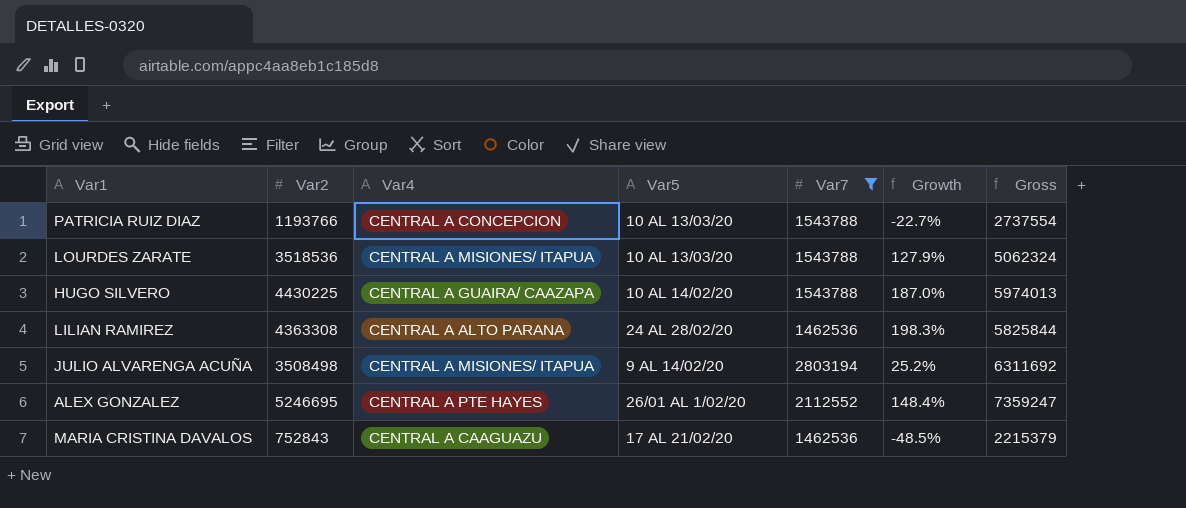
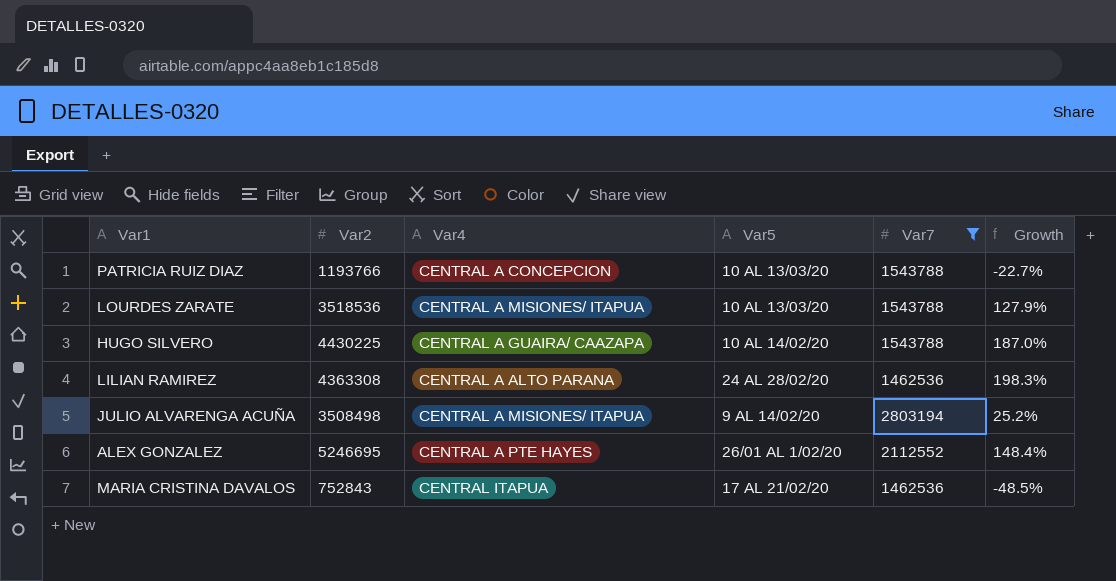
column Gross | formula: [Var2] + [Var7] -> none
MARIA CRISTINA DAVALOS | Var4: CENTRAL A CAAGUAZU -> CENTRAL ITAPUA

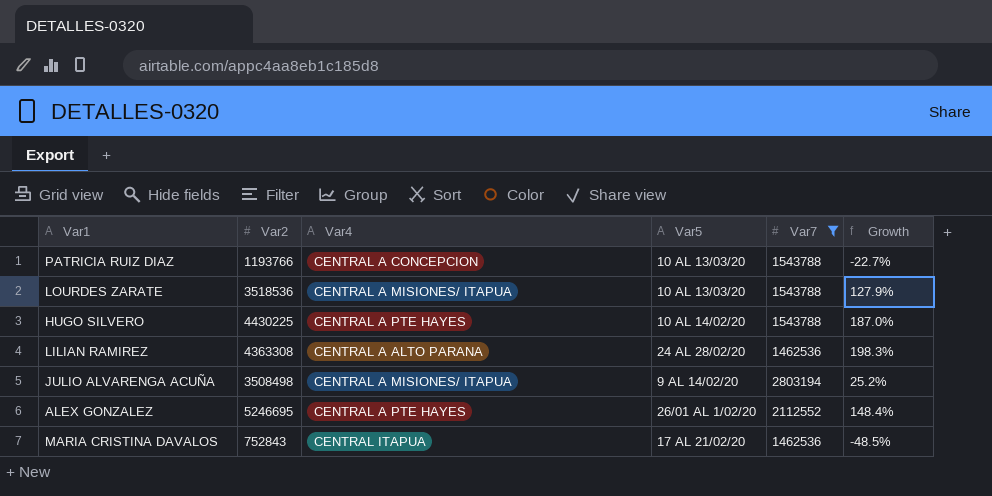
HUGO SILVERO | Var4: CENTRAL A GUAIRA/ CAAZAPA -> CENTRAL A PTE HAYES

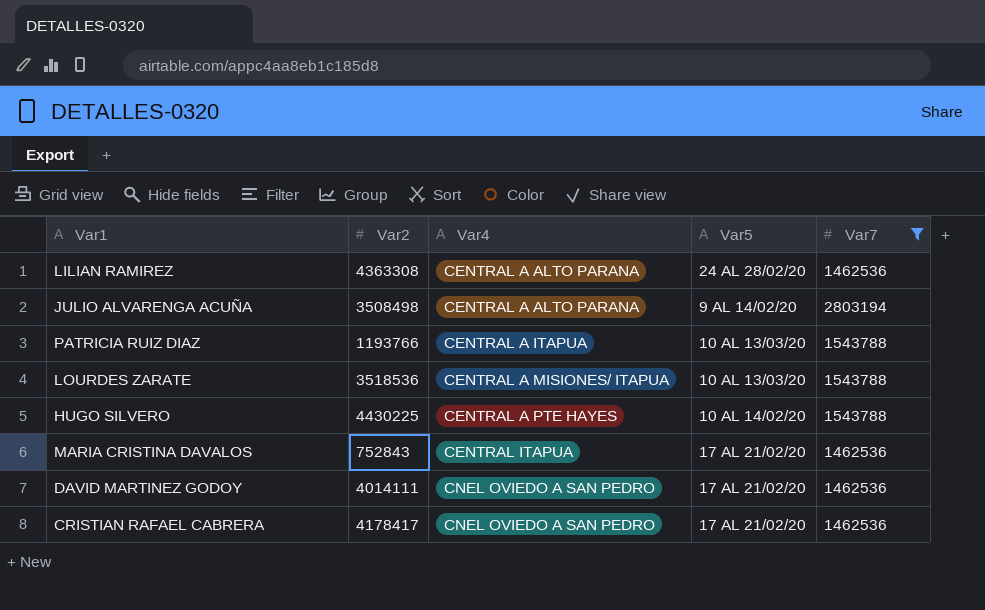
row order: none -> Var4 ascending
column Growth | formula: ([Var2] - [Var7]) / [Var7] -> none
row ALEX GONZALEZ: 5246695 | CENTRAL A PTE HAYES | 26/01 AL 1/02/20 | 2112552 | 148.4% -> none
JULIO ALVARENGA ACUÑA | Var4: CENTRAL A MISIONES/ ITAPUA -> CENTRAL A ALTO PARANA
PATRICIA RUIZ DIAZ | Var4: CENTRAL A CONCEPCION -> CENTRAL A ITAPUA
row DAVID MARTINEZ GODOY: none -> 4014111 | CNEL OVIEDO A SAN PEDRO | 17 AL 21/02/20 | 1462536
row CRISTIAN RAFAEL CABRERA: none -> 4178417 | CNEL OVIEDO A SAN PEDRO | 17 AL 21/02/20 | 1462536

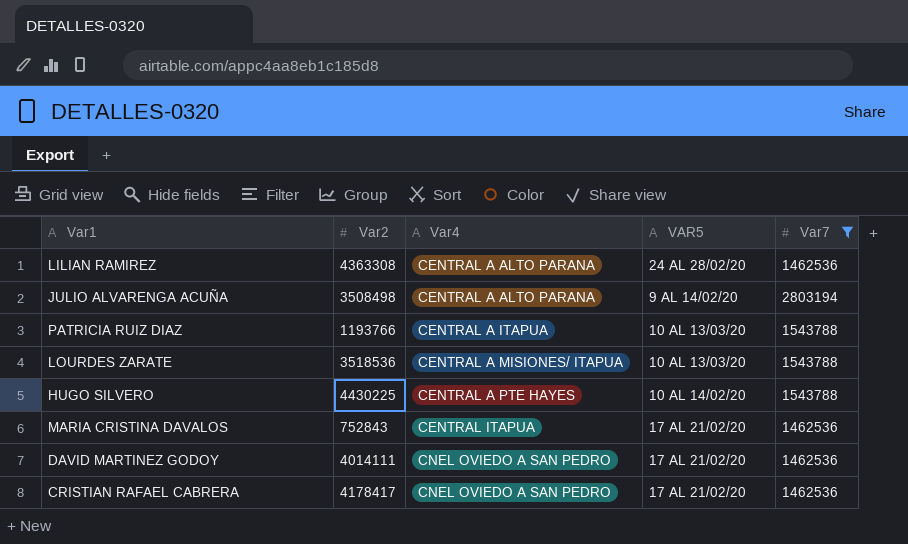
column name: Var5 -> VAR5

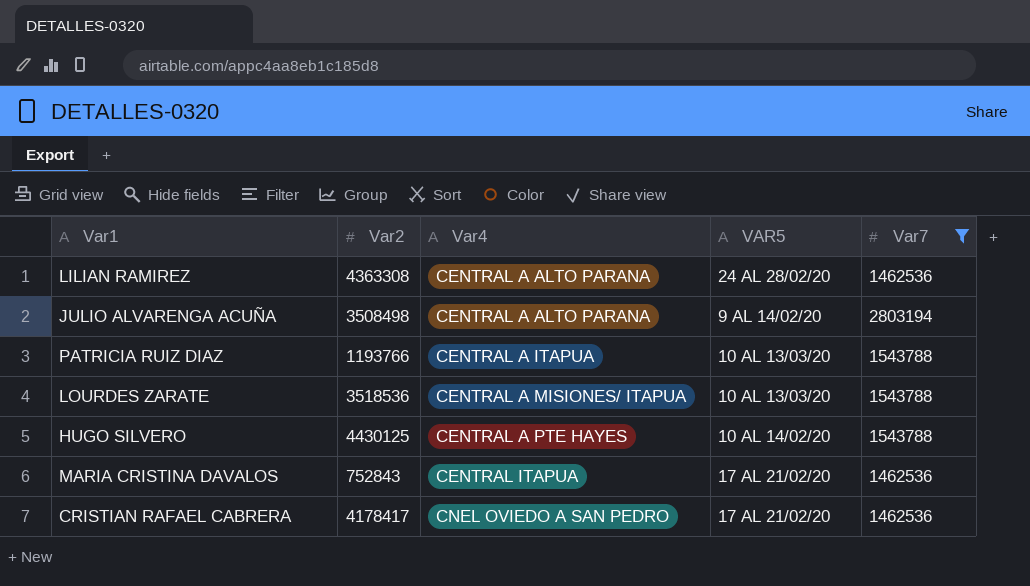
row DAVID MARTINEZ GODOY: 4014111 | CNEL OVIEDO A SAN PEDRO | 17 AL 21/02/20 | 1462536 -> none
HUGO SILVERO | Var2: 4430225 -> 4430125

